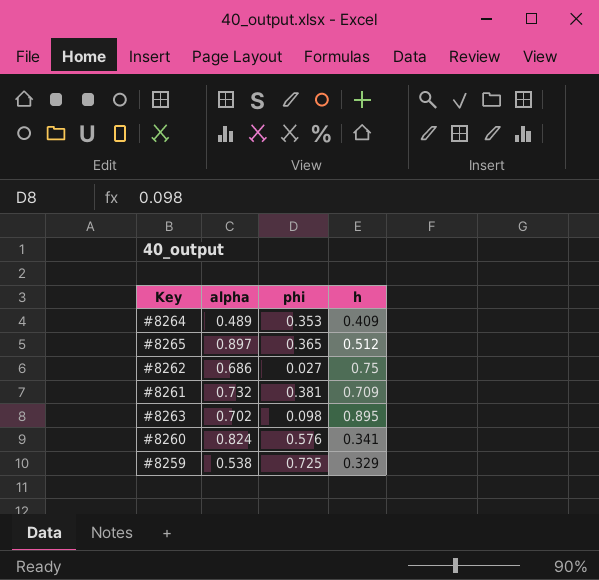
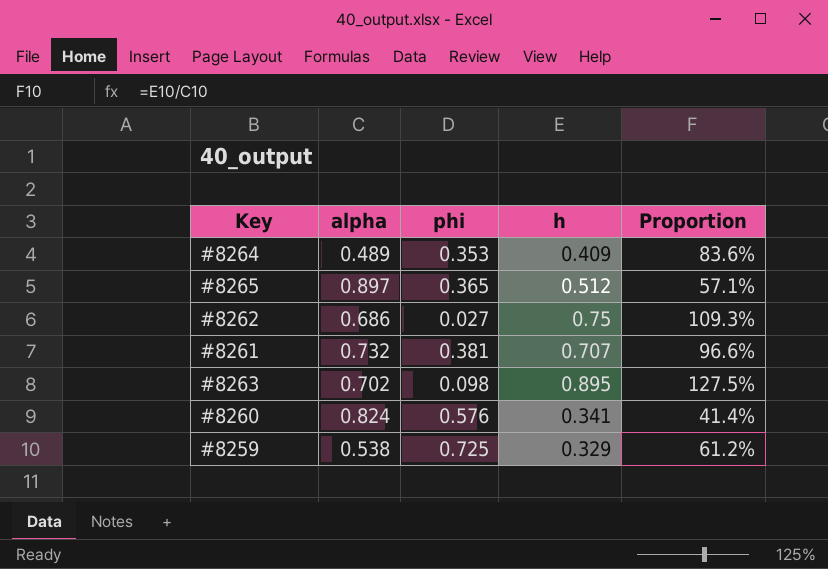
column Proportion | formula: none -> [h] / [alpha]
#8261 | h: 0.709 -> 0.707

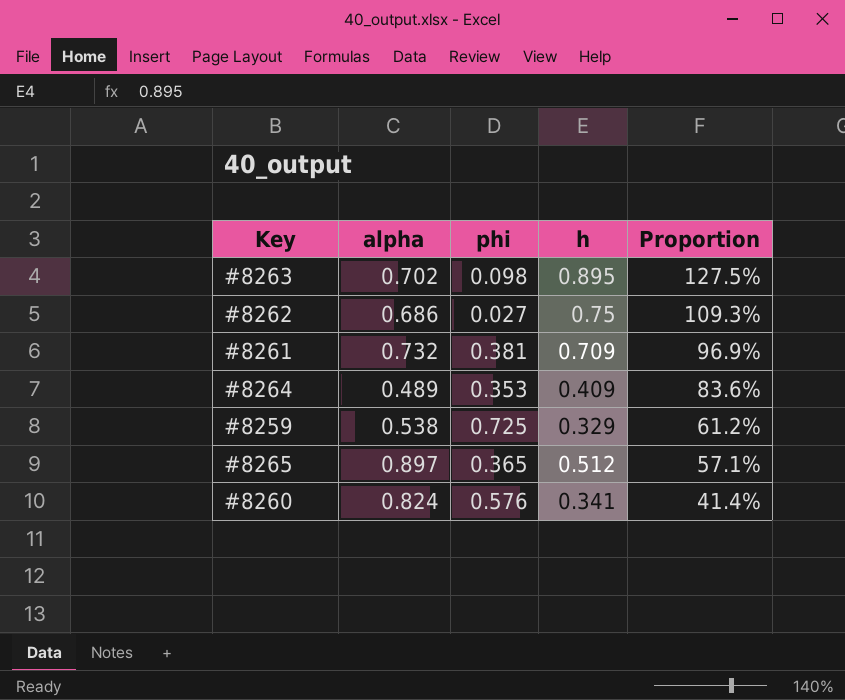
row order: none -> Proportion descending
#8261 | h: 0.707 -> 0.709
#8261 | Proportion: 96.6% -> 96.9%

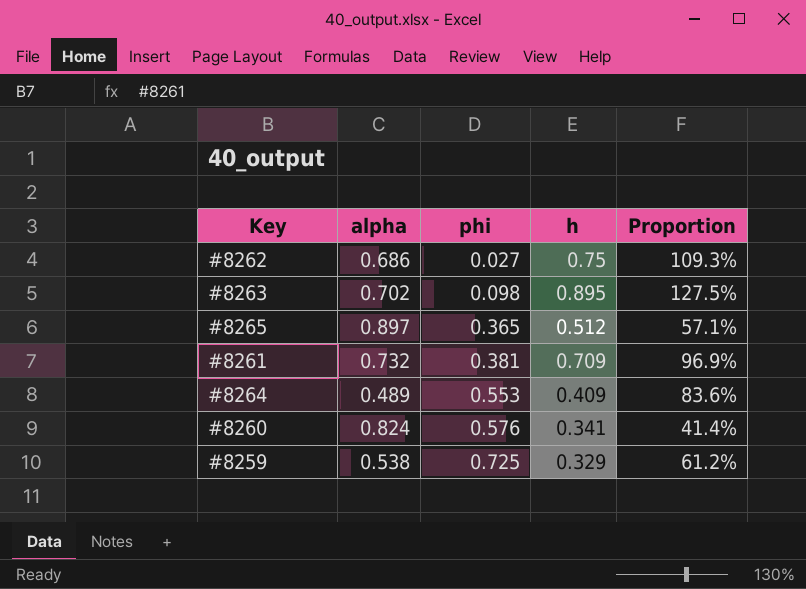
row order: Proportion descending -> phi ascending
#8264 | phi: 0.353 -> 0.553

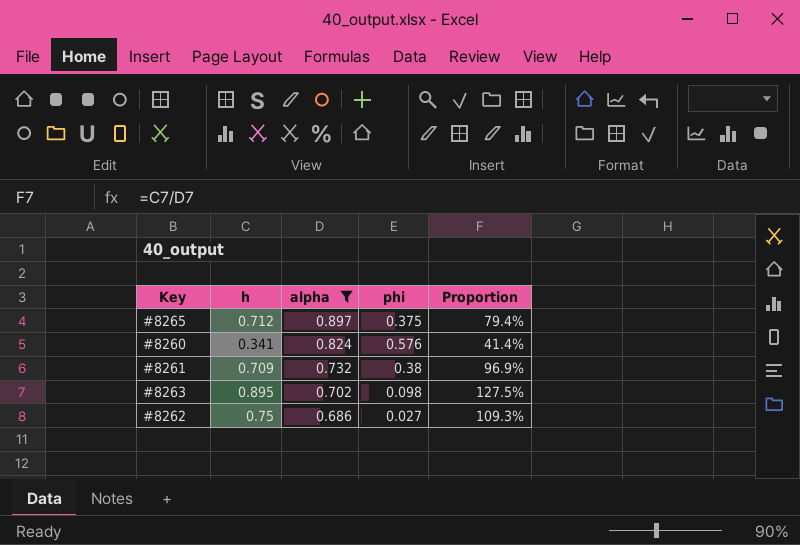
filter: none -> alpha >= 0.686
row order: phi ascending -> alpha descending
column h | position: 4 -> 2
#8265 | h: 0.512 -> 0.712
#8265 | phi: 0.365 -> 0.375
#8265 | Proportion: 57.1% -> 79.4%
#8261 | phi: 0.381 -> 0.38

